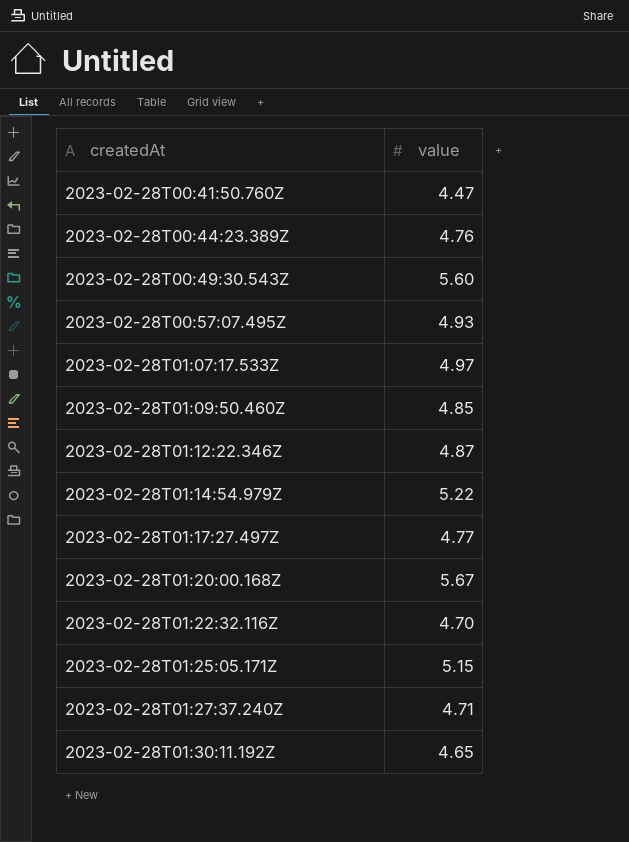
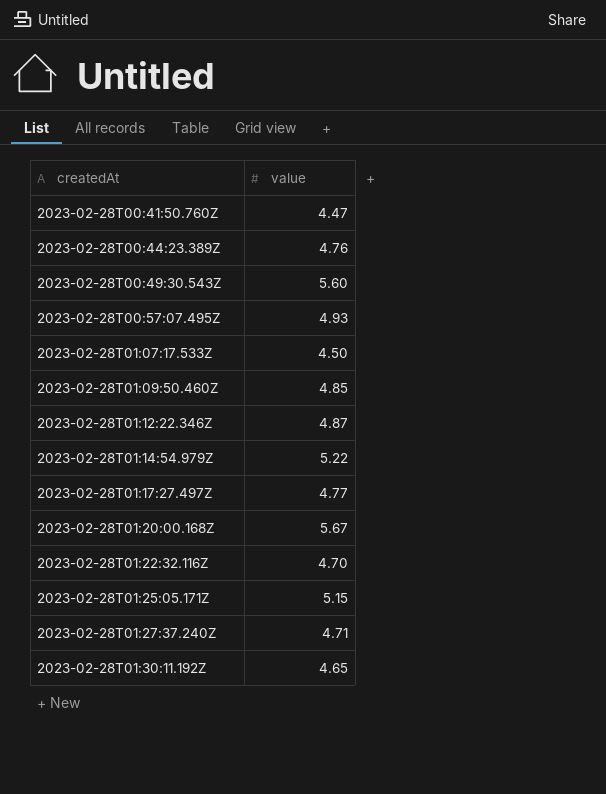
2023-02-28T01:07:17.533Z | value: 4.97 -> 4.50

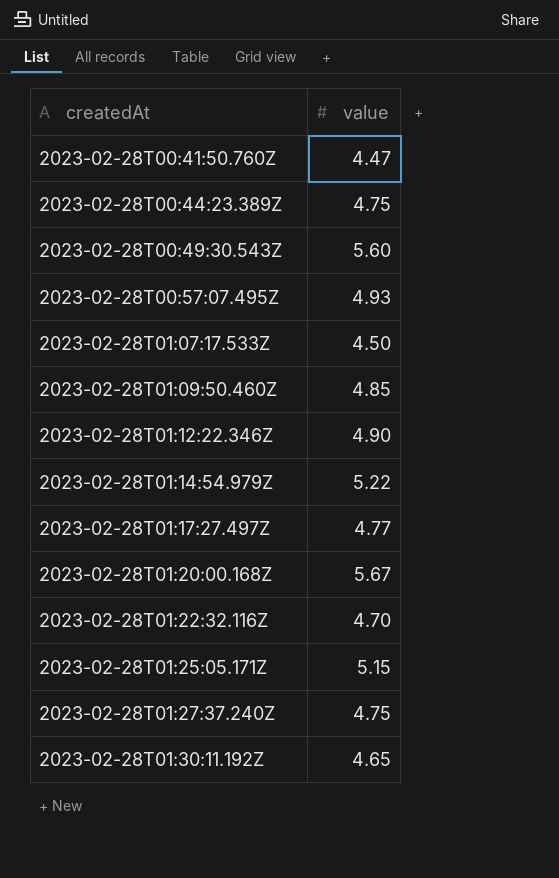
2023-02-28T00:44:23.389Z | value: 4.76 -> 4.75
2023-02-28T01:12:22.346Z | value: 4.87 -> 4.90
2023-02-28T01:27:37.240Z | value: 4.71 -> 4.75

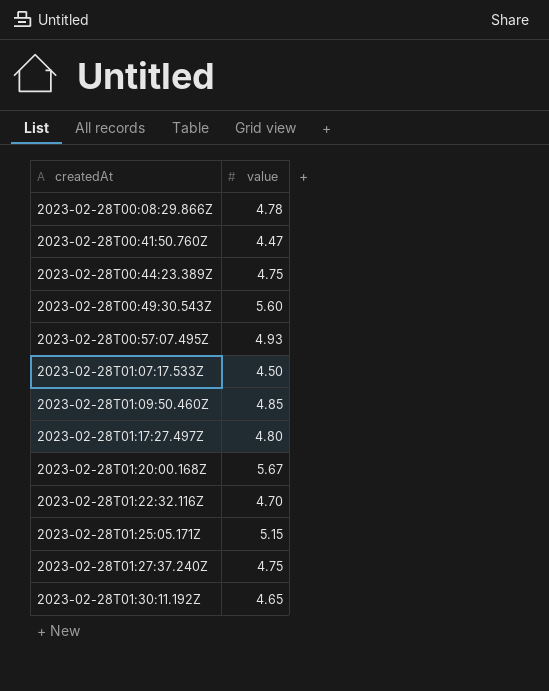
row 2023-02-28T01:12:22.346Z: 4.90 -> none
row 2023-02-28T01:14:54.979Z: 5.22 -> none
row 2023-02-28T00:08:29.866Z: none -> 4.78
2023-02-28T01:17:27.497Z | value: 4.77 -> 4.80

